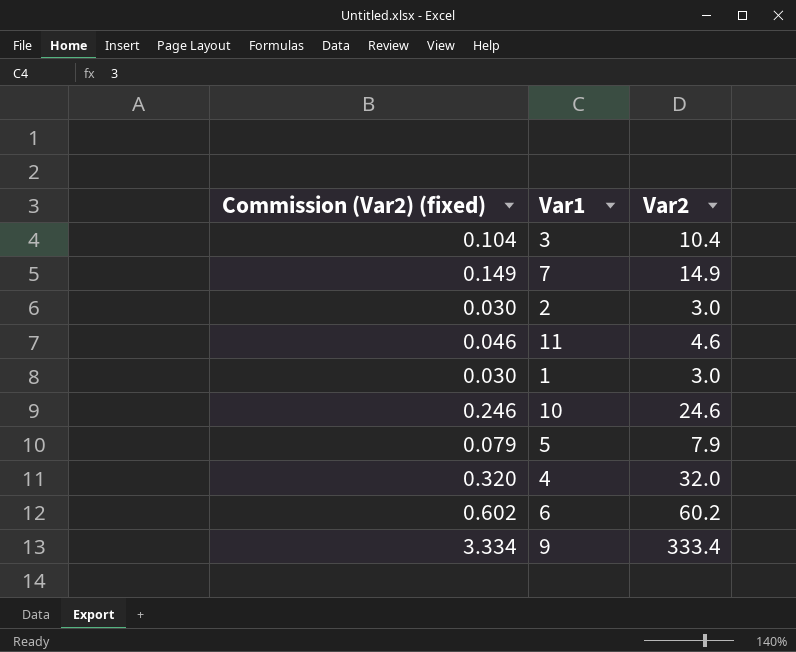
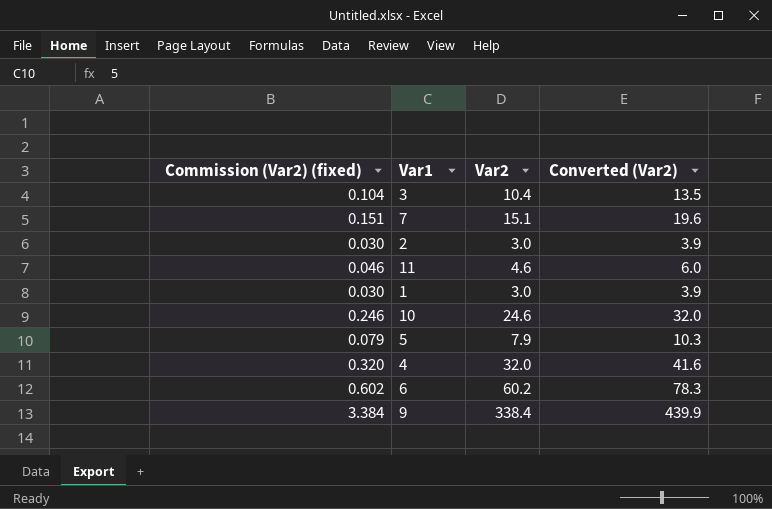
column Converted (Var2) | formula: none -> [Var2] * 1.3
7 | Commission (Var2) (fixed): 0.149 -> 0.151
7 | Var2: 14.9 -> 15.1
9 | Commission (Var2) (fixed): 3.334 -> 3.384
9 | Var2: 333.4 -> 338.4

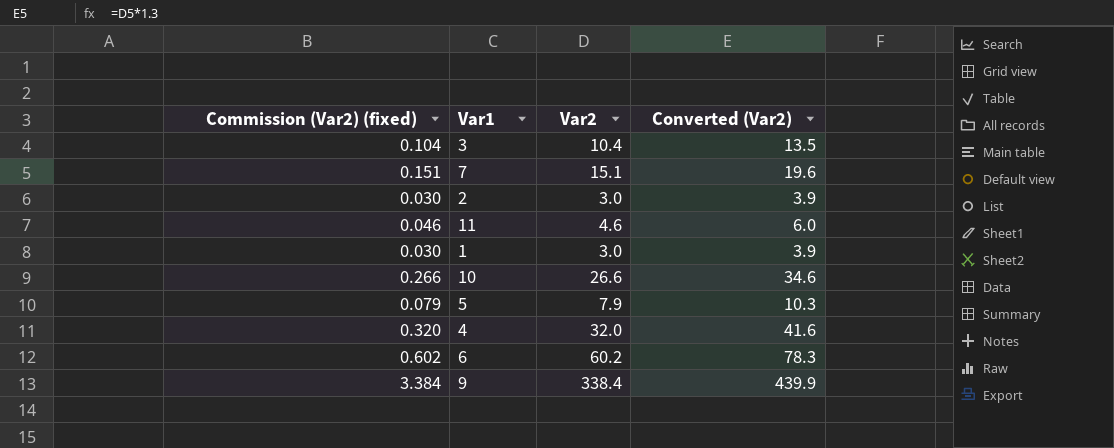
10 | Commission (Var2) (fixed): 0.246 -> 0.266
10 | Var2: 24.6 -> 26.6
10 | Converted (Var2): 32.0 -> 34.6

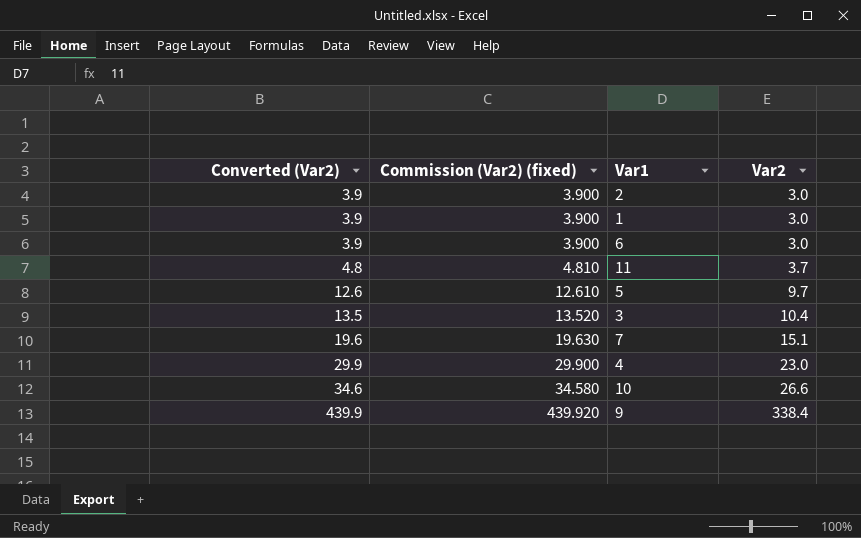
row order: none -> Converted (Var2) ascending
column Converted (Var2) | position: 4 -> 1
column Commission (Var2) (fixed) | formula: [Var2] * 0.01 -> [Var2] * 1.3
6 | Converted (Var2): 78.3 -> 3.9
6 | Var2: 60.2 -> 3.0
11 | Converted (Var2): 6.0 -> 4.8
11 | Var2: 4.6 -> 3.7
5 | Converted (Var2): 10.3 -> 12.6
5 | Var2: 7.9 -> 9.7
4 | Converted (Var2): 41.6 -> 29.9
4 | Var2: 32.0 -> 23.0

